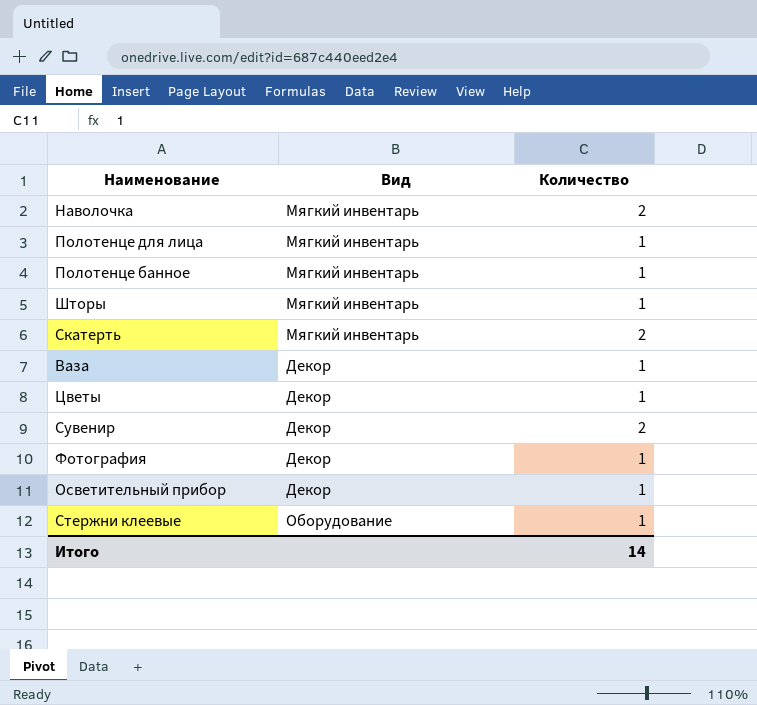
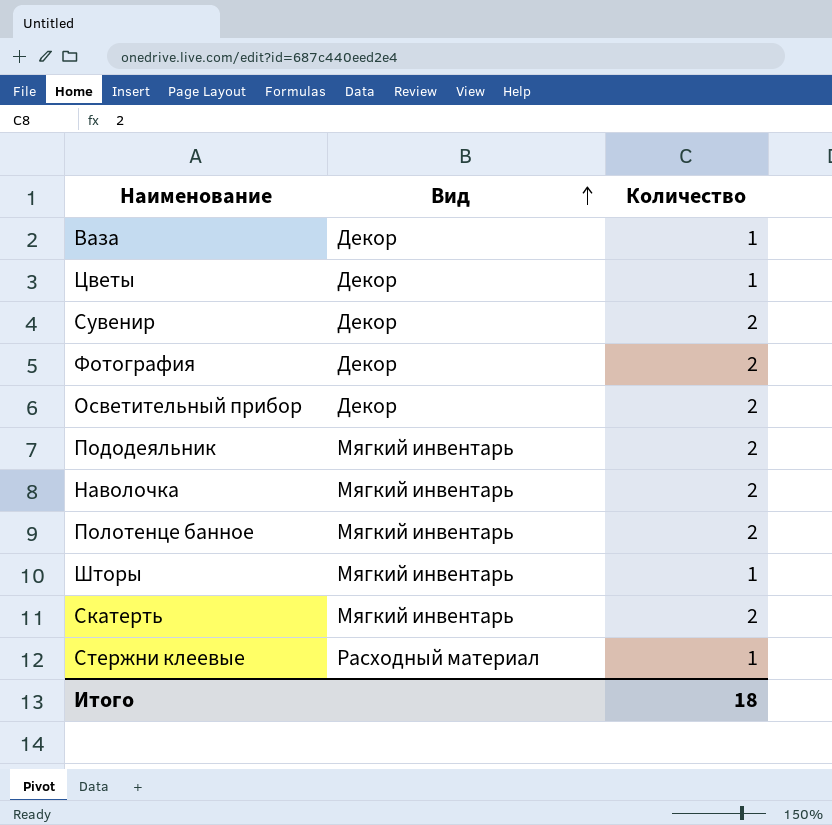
row order: none -> Вид ascending
row Полотенце для лица: Мягкий инвентарь | 1 -> none
Фотография | Количество: 1 -> 2
Осветительный прибор | Количество: 1 -> 2
row Пододеяльник: none -> Мягкий инвентарь | 2
Полотенце банное | Количество: 1 -> 2
Стержни клеевые | Вид: Оборудование -> Расходный материал
Итого | Количество: 14 -> 18

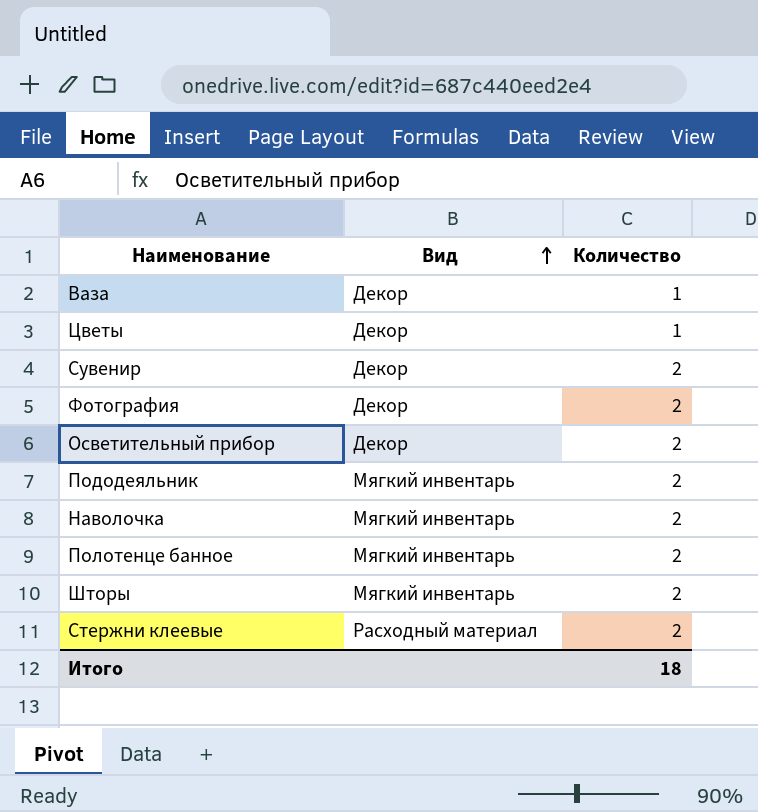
row Скатерть: Мягкий инвентарь | 2 -> none
Шторы | Количество: 1 -> 2
Стержни клеевые | Количество: 1 -> 2

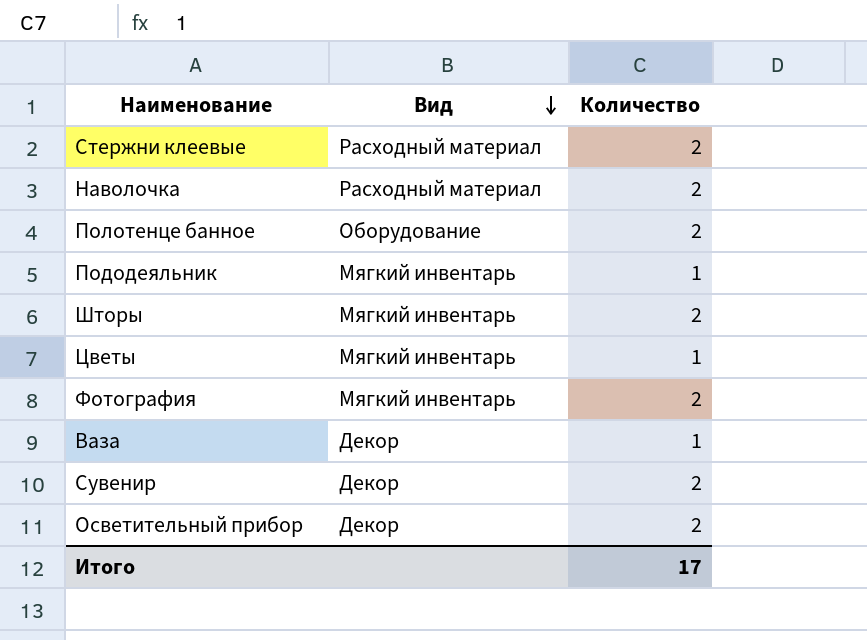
row order: Вид ascending -> Вид descending
Наволочка | Вид: Мягкий инвентарь -> Расходный материал
Полотенце банное | Вид: Мягкий инвентарь -> Оборудование
Пододеяльник | Количество: 2 -> 1
Цветы | Вид: Декор -> Мягкий инвентарь
Фотография | Вид: Декор -> Мягкий инвентарь
Итого | Количество: 18 -> 17

